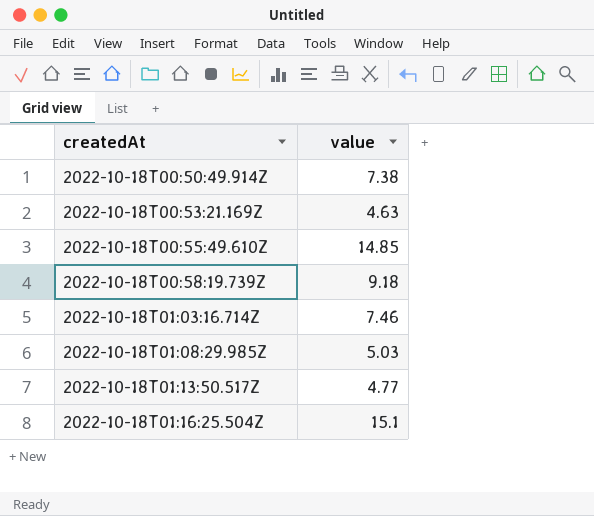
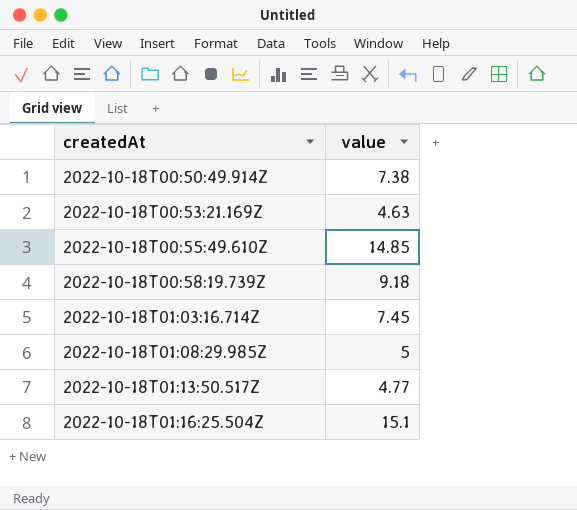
2022-10-18T01:03:16.714Z | value: 7.46 -> 7.45
2022-10-18T01:08:29.985Z | value: 5.03 -> 5

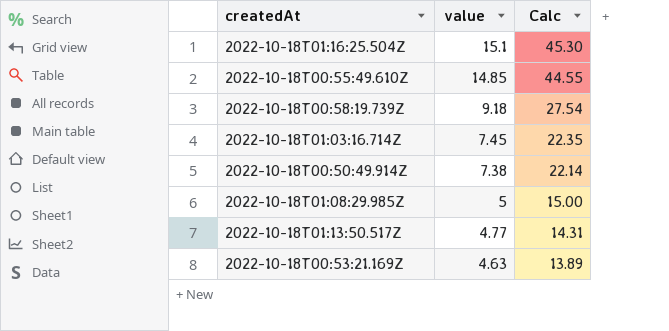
row order: createdAt ascending -> value descending
column Calc | formula: none -> [value] * 3

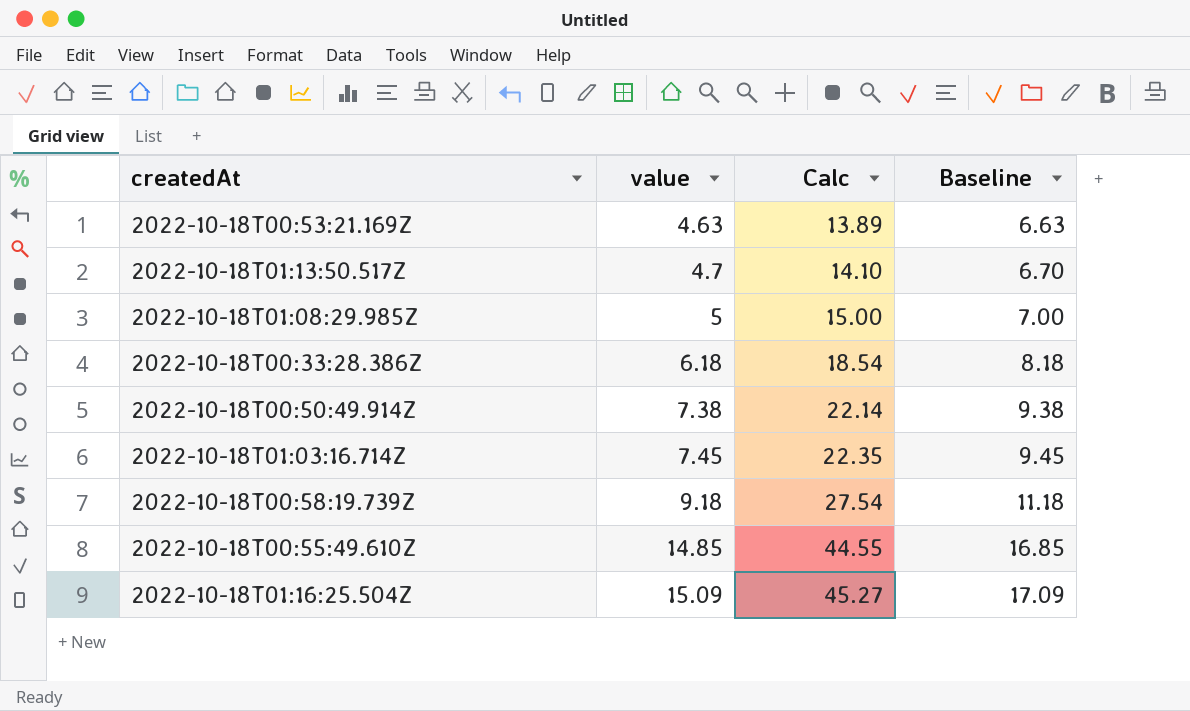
row order: value descending -> value ascending
column Baseline | formula: none -> [value] + 2
2022-10-18T01:13:50.517Z | value: 4.77 -> 4.7
2022-10-18T01:13:50.517Z | Calc: 14.31 -> 14.10
row 2022-10-18T00:33:28.386Z: none -> 6.18 | 18.54 | 8.18
2022-10-18T01:16:25.504Z | value: 15.1 -> 15.09
2022-10-18T01:16:25.504Z | Calc: 45.30 -> 45.27

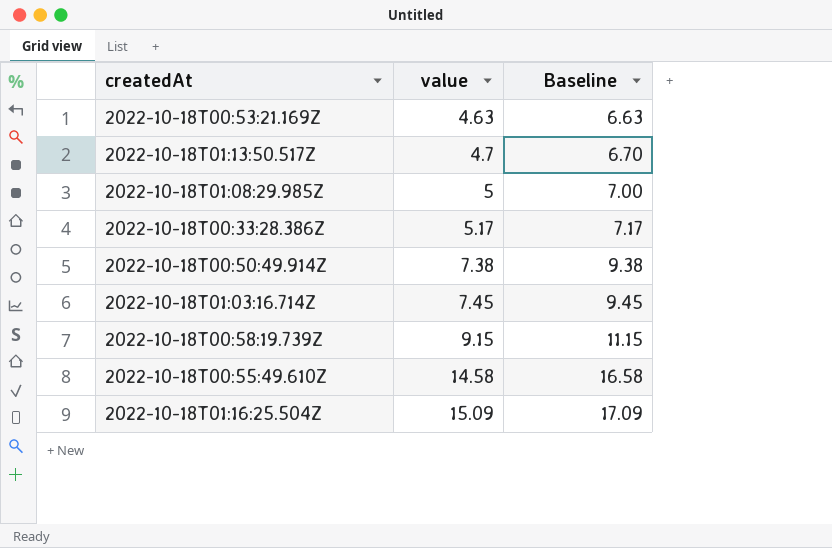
column Calc | formula: [value] * 3 -> none
2022-10-18T00:33:28.386Z | value: 6.18 -> 5.17
2022-10-18T00:33:28.386Z | Baseline: 8.18 -> 7.17
2022-10-18T00:58:19.739Z | value: 9.18 -> 9.15
2022-10-18T00:58:19.739Z | Baseline: 11.18 -> 11.15
2022-10-18T00:55:49.610Z | value: 14.85 -> 14.58
2022-10-18T00:55:49.610Z | Baseline: 16.85 -> 16.58

